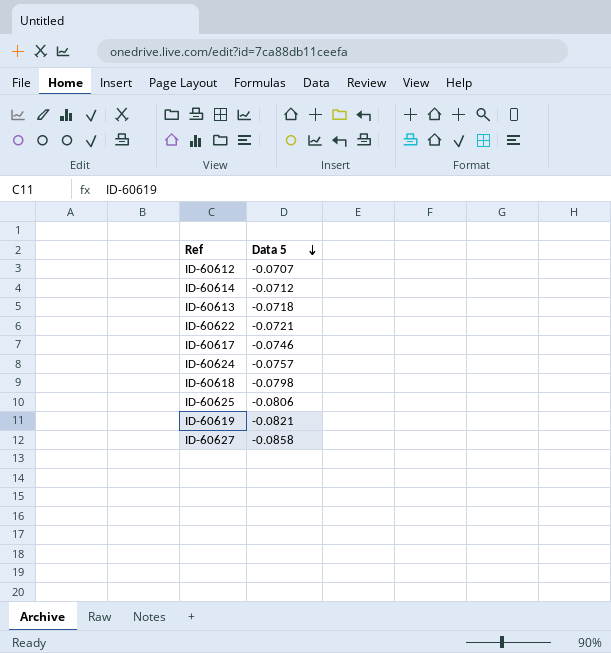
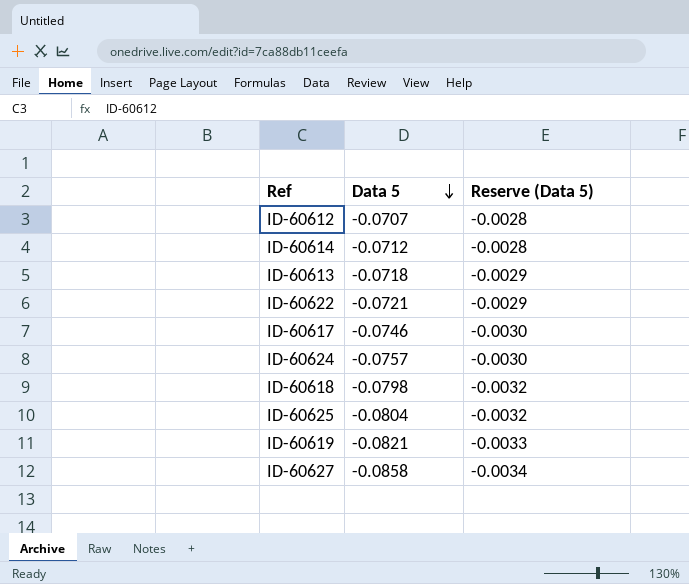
column Reserve (Data 5) | formula: none -> [Data 5] * 0.04
ID-60625 | Data 5: -0.0806 -> -0.0804

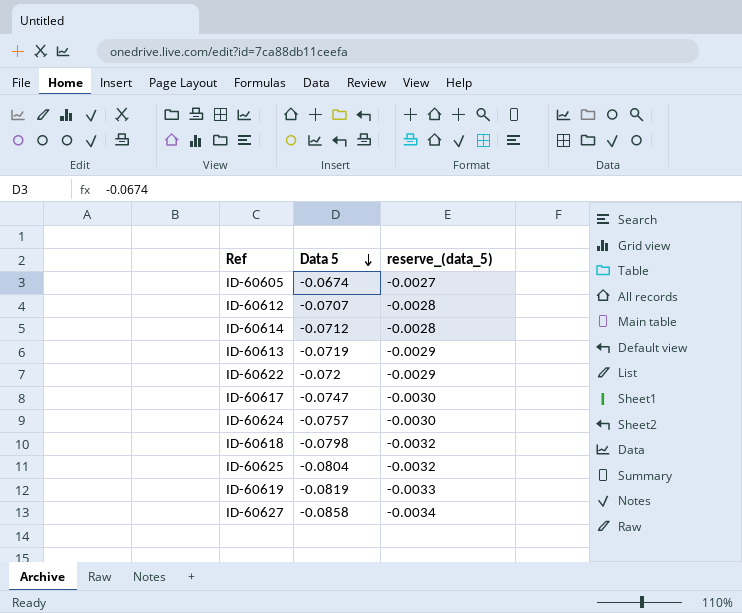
column name: Reserve (Data 5) -> reserve_(data_5)
row ID-60605: none -> -0.0674 | -0.0027
ID-60613 | Data 5: -0.0718 -> -0.0719
ID-60622 | Data 5: -0.0721 -> -0.072
ID-60617 | Data 5: -0.0746 -> -0.0747
ID-60619 | Data 5: -0.0821 -> -0.0819

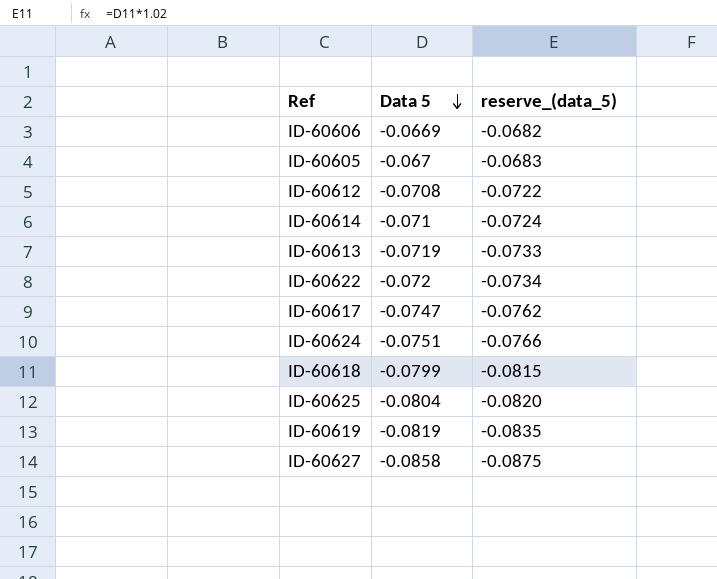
column reserve_(data_5) | formula: [Data 5] * 0.04 -> [Data 5] * 1.02
row ID-60606: none -> -0.0669 | -0.0682
ID-60605 | Data 5: -0.0674 -> -0.067
ID-60612 | Data 5: -0.0707 -> -0.0708
ID-60614 | Data 5: -0.0712 -> -0.071
ID-60624 | Data 5: -0.0757 -> -0.0751
ID-60618 | Data 5: -0.0798 -> -0.0799

